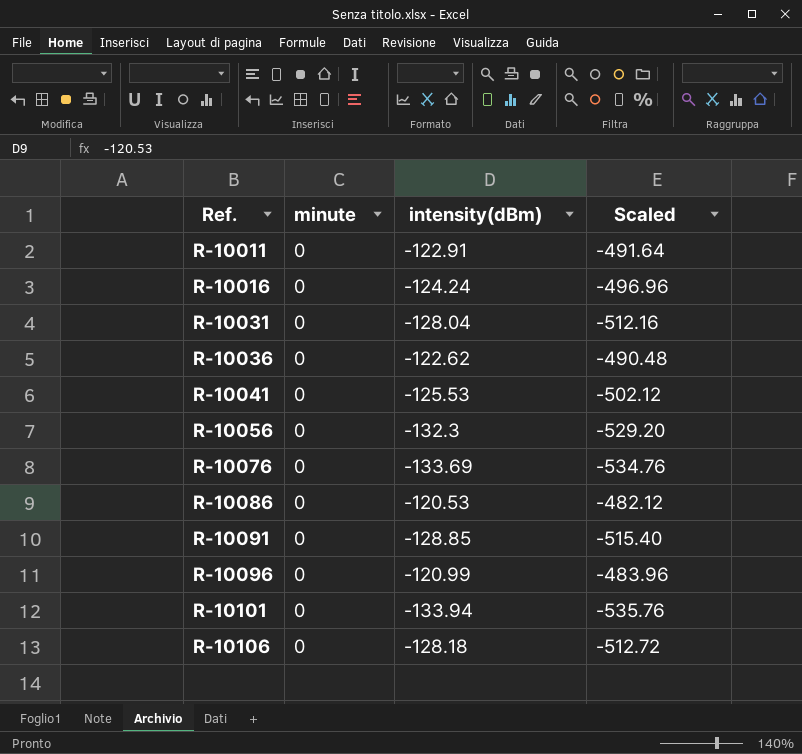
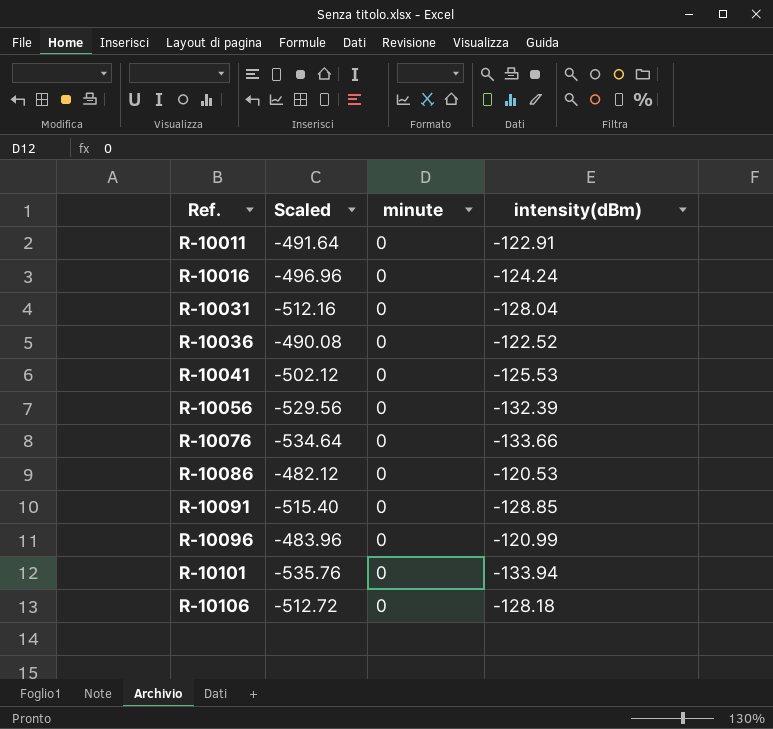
column Scaled | position: 4 -> 2
R-10036 | Scaled: -490.48 -> -490.08
R-10036 | intensity(dBm): -122.62 -> -122.52
R-10056 | Scaled: -529.20 -> -529.56
R-10056 | intensity(dBm): -132.3 -> -132.39
R-10076 | Scaled: -534.76 -> -534.64
R-10076 | intensity(dBm): -133.69 -> -133.66

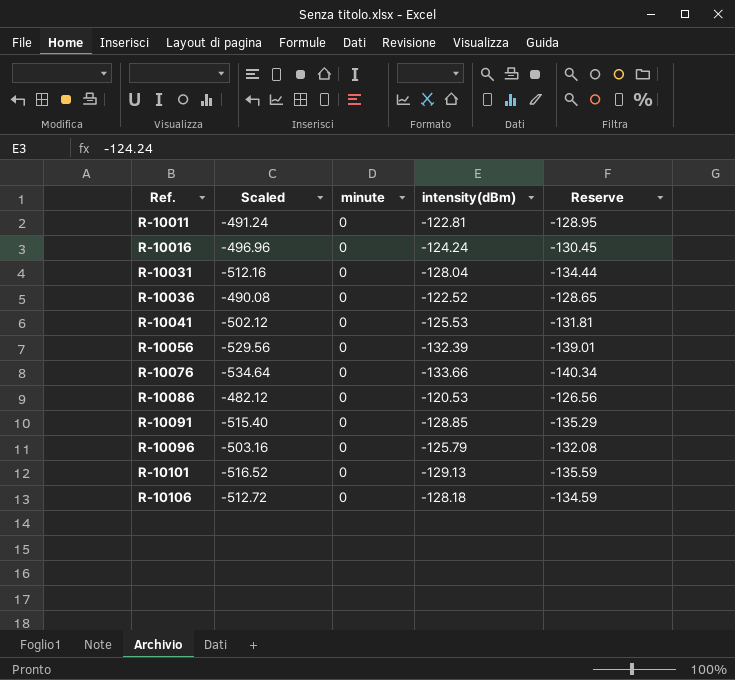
column Reserve | formula: none -> [intensity(dBm)] * 1.05
R-10011 | Scaled: -491.64 -> -491.24
R-10011 | intensity(dBm): -122.91 -> -122.81
R-10096 | Scaled: -483.96 -> -503.16
R-10096 | intensity(dBm): -120.99 -> -125.79
R-10101 | Scaled: -535.76 -> -516.52
R-10101 | intensity(dBm): -133.94 -> -129.13

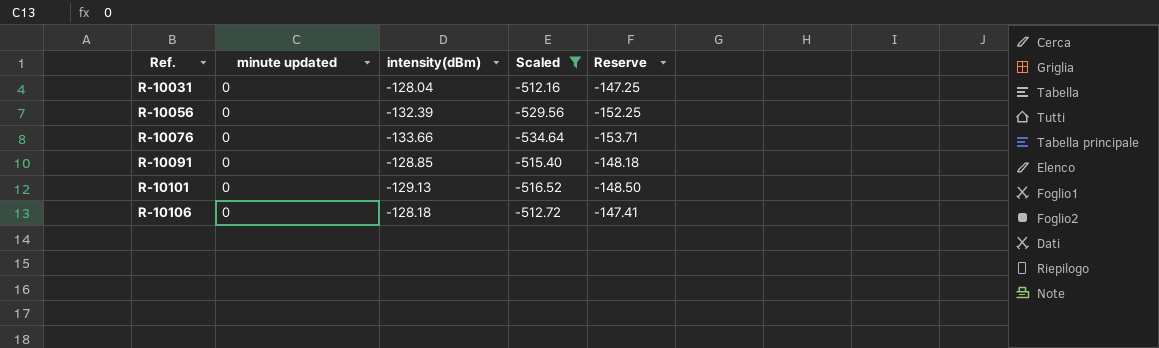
filter: none -> Scaled <= -512.16
column name: minute -> minute updated
column Scaled | position: 2 -> 4
column Reserve | formula: [intensity(dBm)] * 1.05 -> [intensity(dBm)] * 1.15

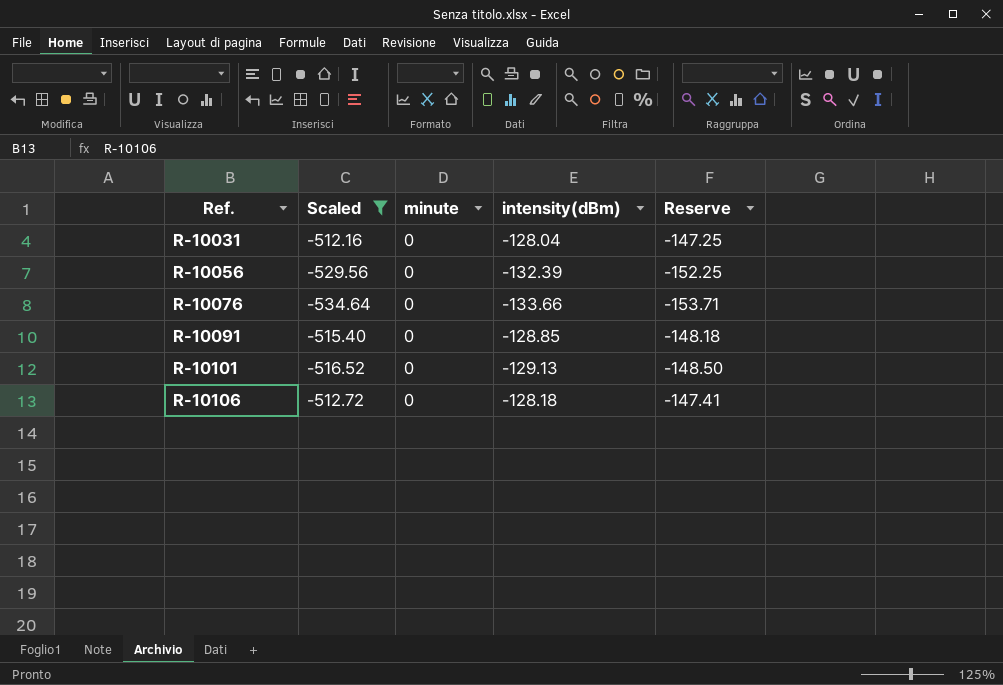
column Scaled | position: 4 -> 2
column name: minute updated -> minute

